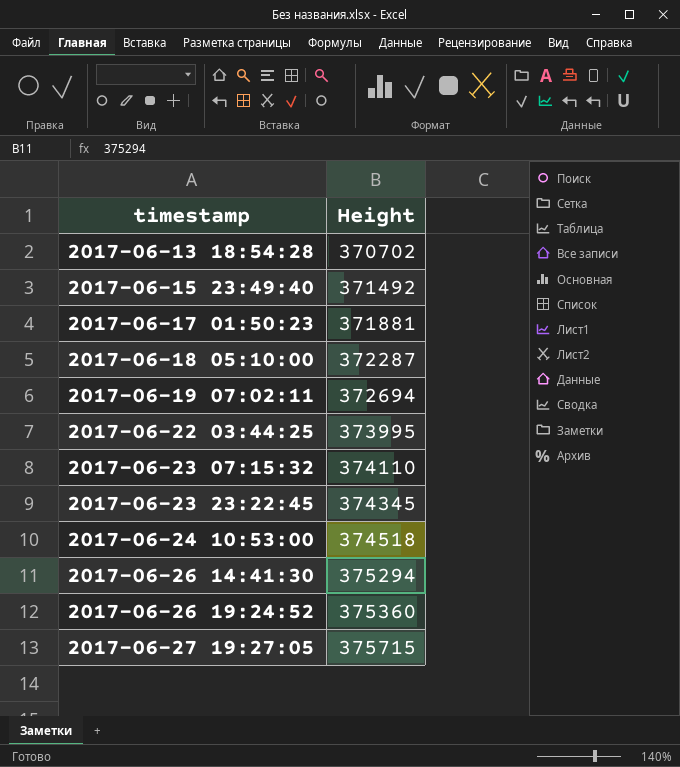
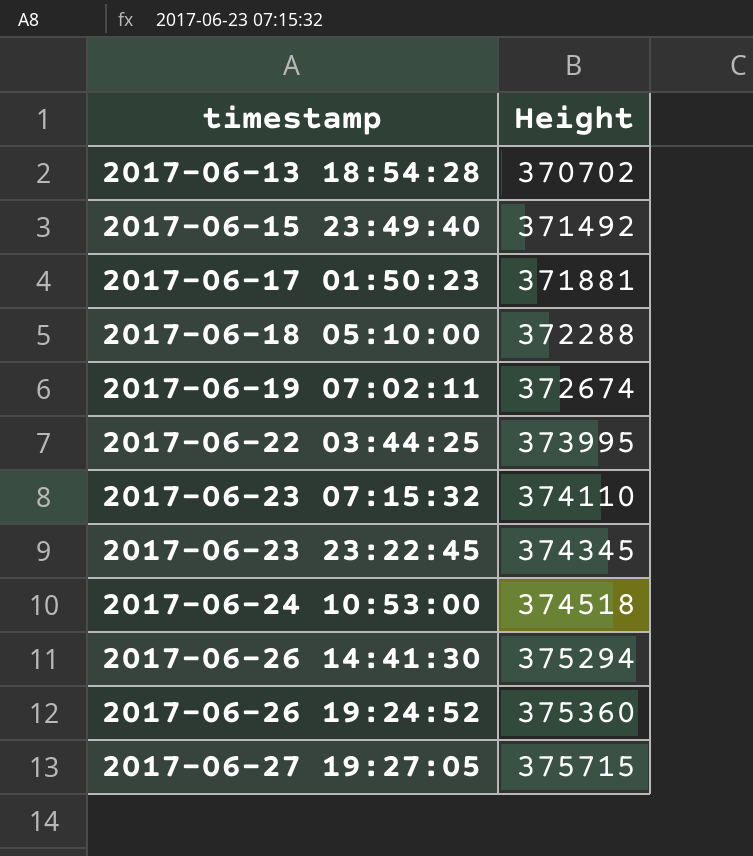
2017-06-18 05:10:00 | Height: 372287 -> 372288
2017-06-19 07:02:11 | Height: 372694 -> 372674

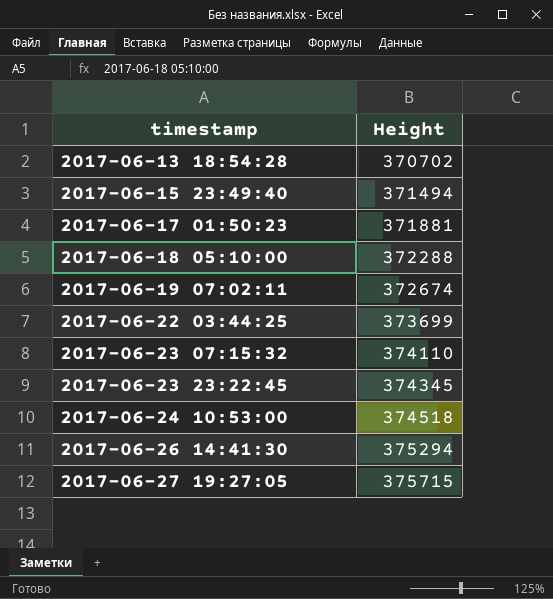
row 2017-06-26 19:24:52: 375360 -> none
2017-06-15 23:49:40 | Height: 371492 -> 371494
2017-06-22 03:44:25 | Height: 373995 -> 373699

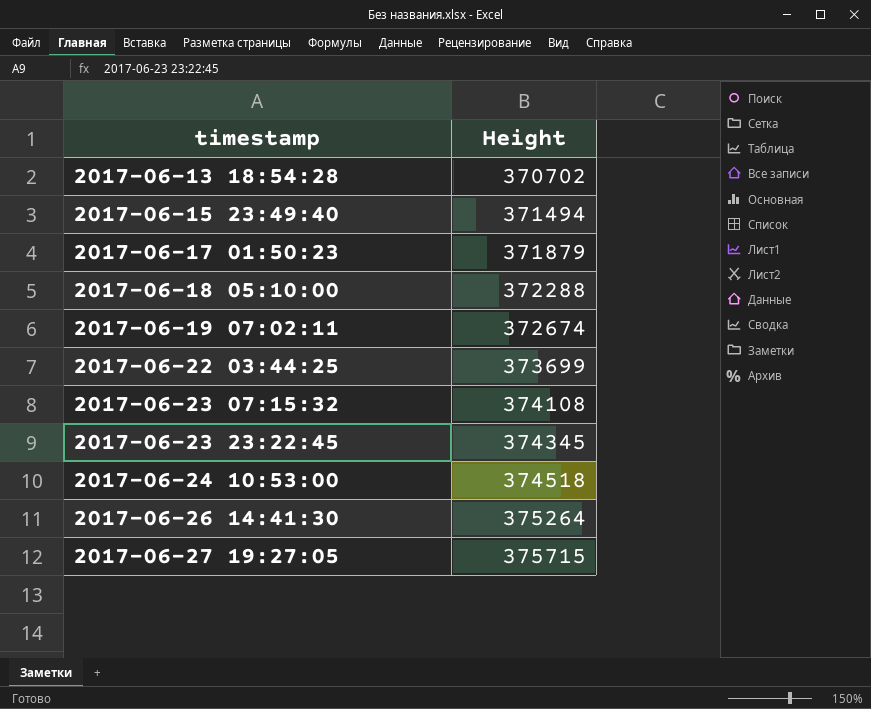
2017-06-17 01:50:23 | Height: 371881 -> 371879
2017-06-23 07:15:32 | Height: 374110 -> 374108
2017-06-26 14:41:30 | Height: 375294 -> 375264

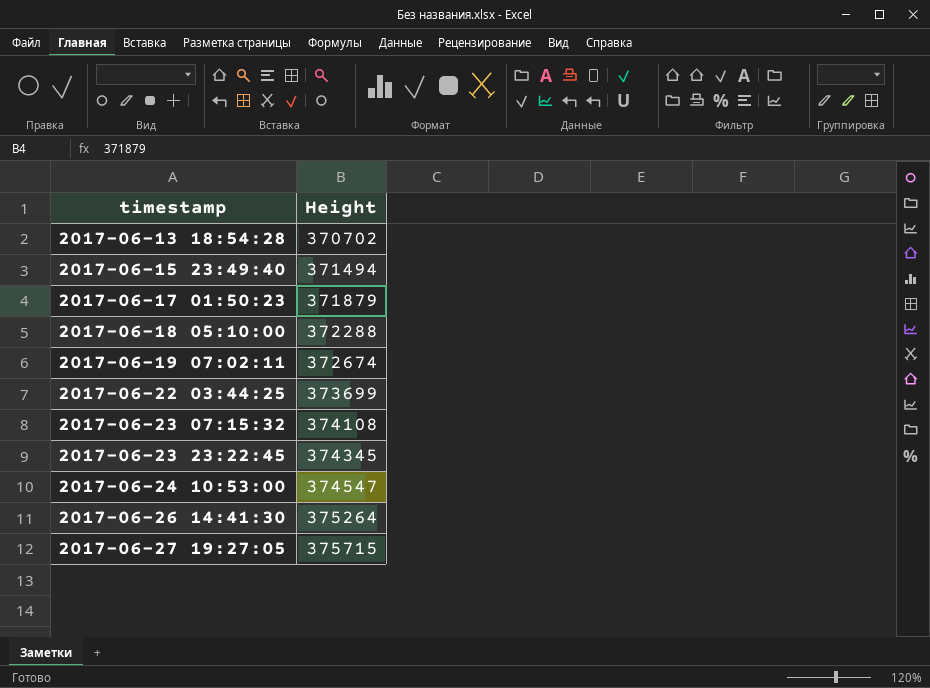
2017-06-24 10:53:00 | Height: 374518 -> 374547

